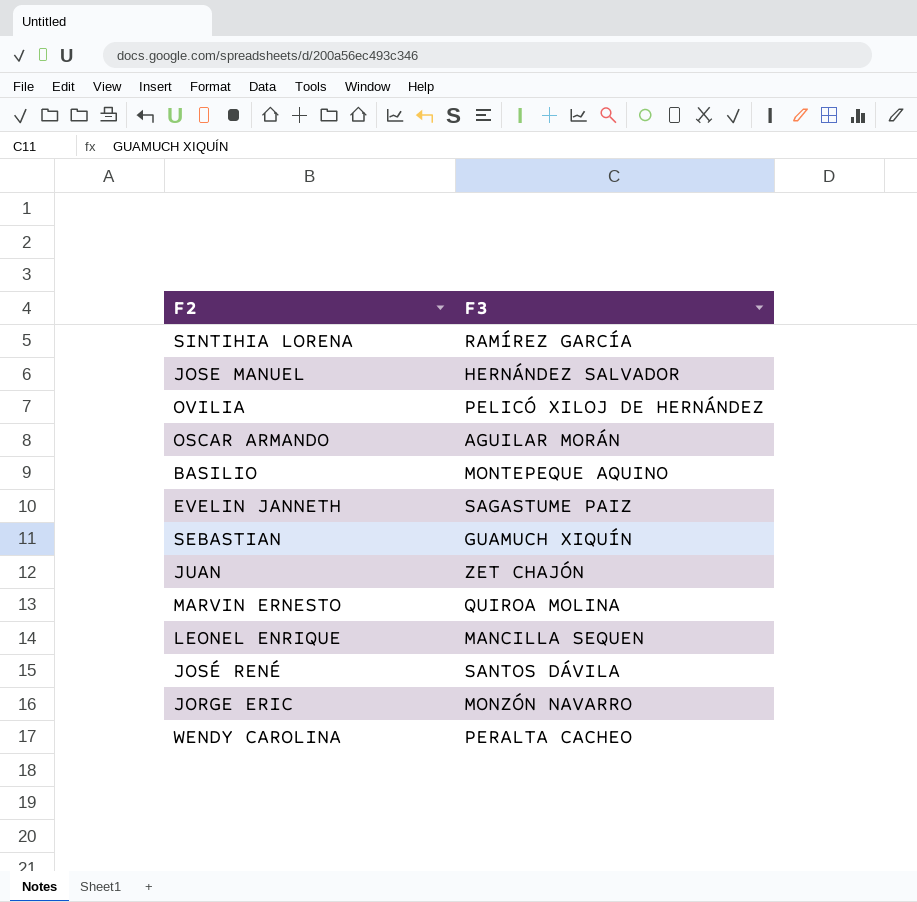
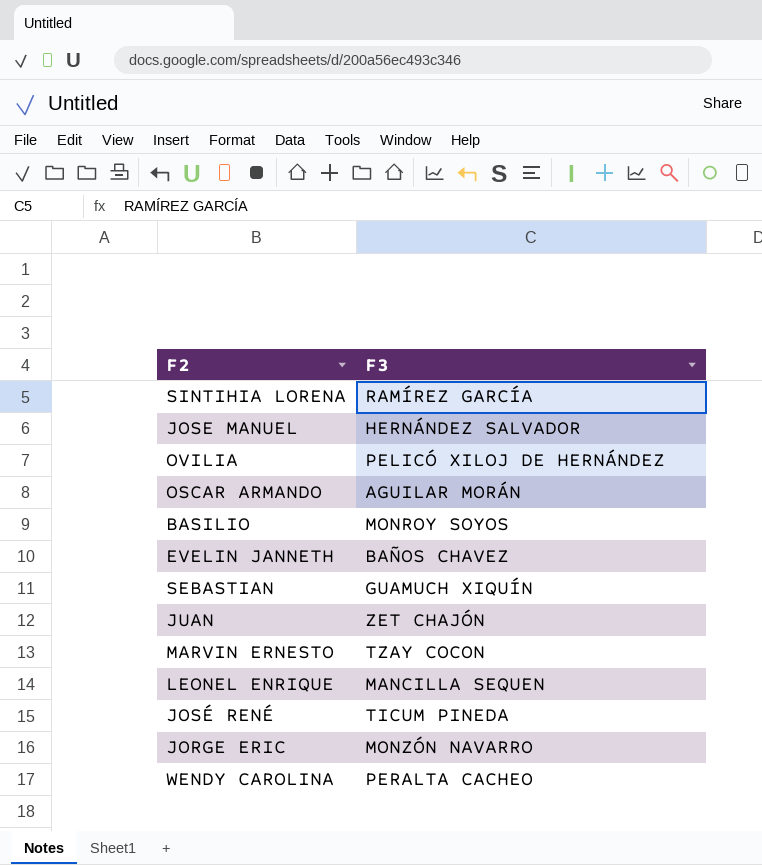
BASILIO | F3: MONTEPEQUE AQUINO -> MONROY SOYOS
EVELIN JANNETH | F3: SAGASTUME PAIZ -> BAÑOS CHAVEZ
MARVIN ERNESTO | F3: QUIROA MOLINA -> TZAY COCON
JOSÉ RENÉ | F3: SANTOS DÁVILA -> TICUM PINEDA

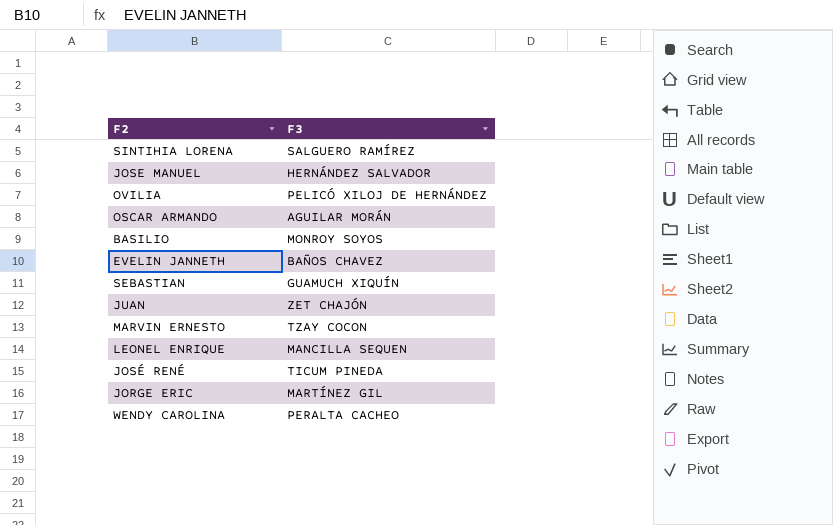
SINTIHIA LORENA | F3: RAMÍREZ GARCÍA -> SALGUERO RAMÍREZ
JORGE ERIC | F3: MONZÓN NAVARRO -> MARTÍNEZ GIL

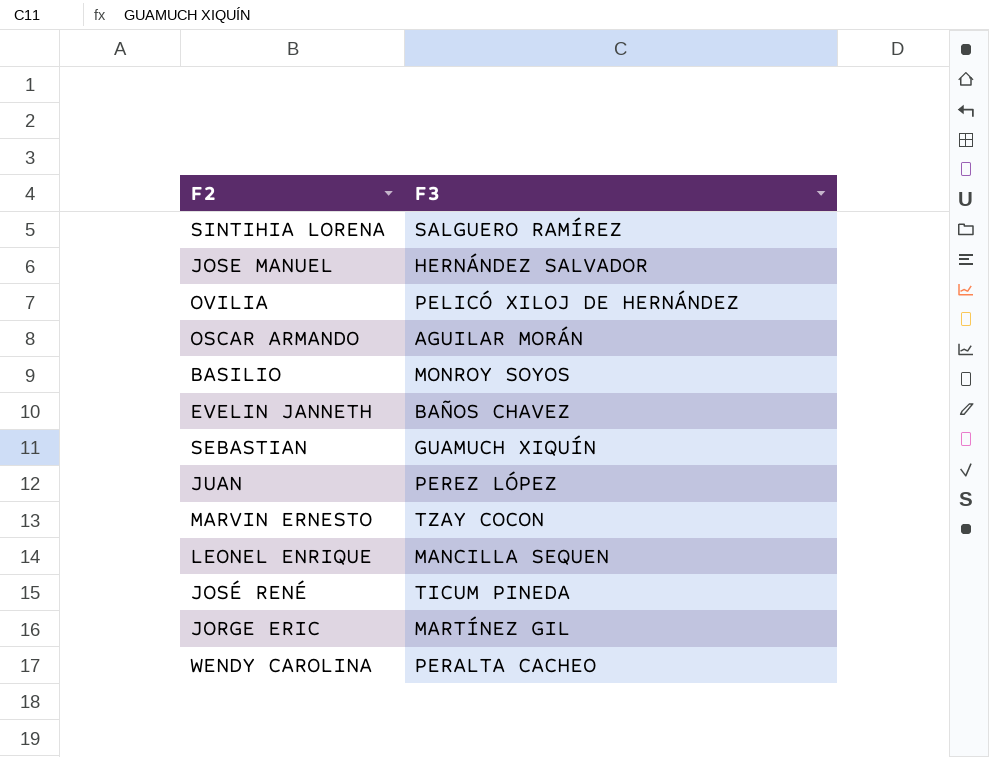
JUAN | F3: ZET CHAJÓN -> PEREZ LÓPEZ

